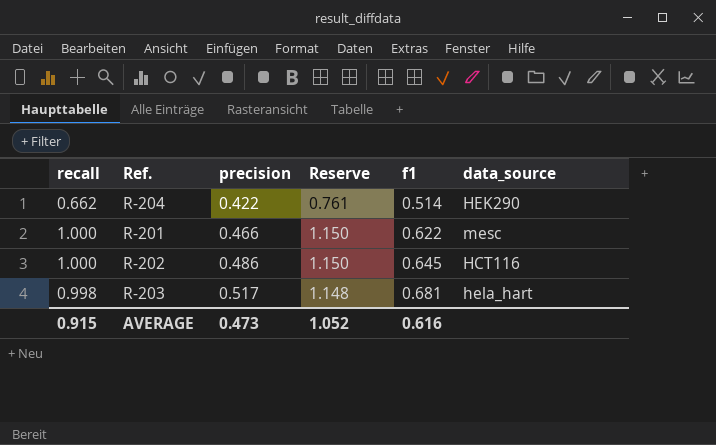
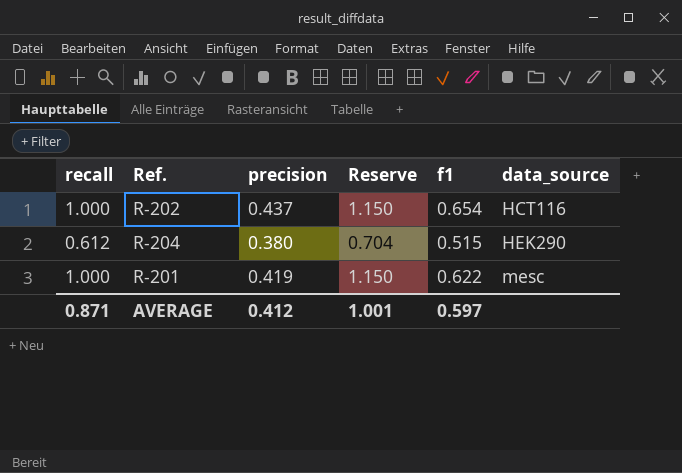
row order: precision ascending -> data_source ascending
row R-203: 0.998 | 0.517 | 1.148 | 0.681 | hela_hart -> none
R-202 | precision: 0.486 -> 0.437
R-202 | f1: 0.645 -> 0.654
R-204 | recall: 0.662 -> 0.612
R-204 | precision: 0.422 -> 0.380
R-204 | Reserve: 0.761 -> 0.704
R-204 | f1: 0.514 -> 0.515
R-201 | precision: 0.466 -> 0.419
AVERAGE | recall: 0.915 -> 0.871
AVERAGE | precision: 0.473 -> 0.412
AVERAGE | Reserve: 1.052 -> 1.001
AVERAGE | f1: 0.616 -> 0.597

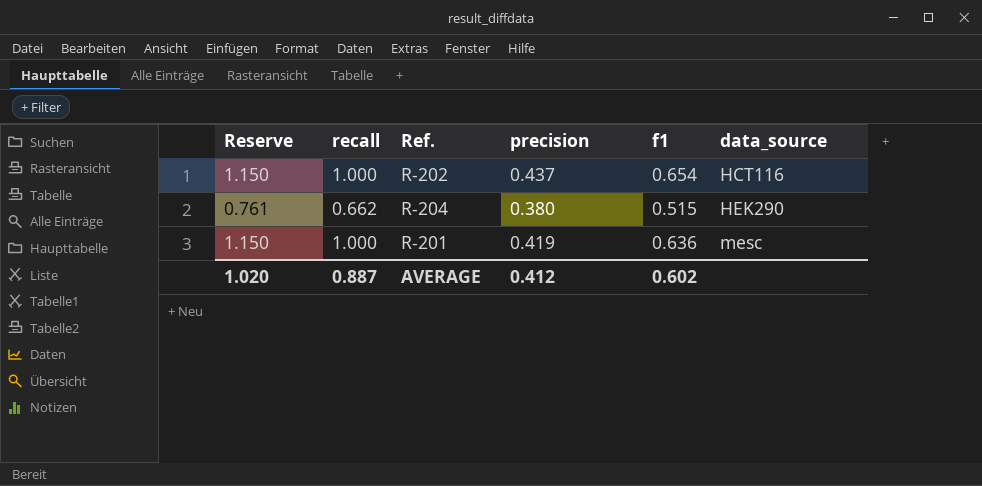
column Reserve | position: 4 -> 1
R-204 | Reserve: 0.704 -> 0.761
R-204 | recall: 0.612 -> 0.662
R-201 | f1: 0.622 -> 0.636
AVERAGE | Reserve: 1.001 -> 1.020
AVERAGE | recall: 0.871 -> 0.887
AVERAGE | f1: 0.597 -> 0.602

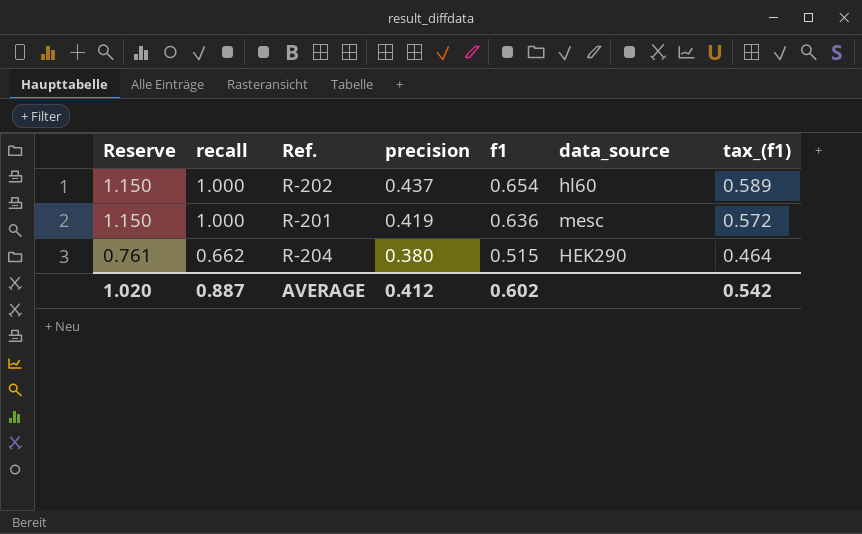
row order: data_source ascending -> Reserve descending
column tax_(f1) | formula: none -> [f1] * 0.9
R-202 | data_source: HCT116 -> hl60

